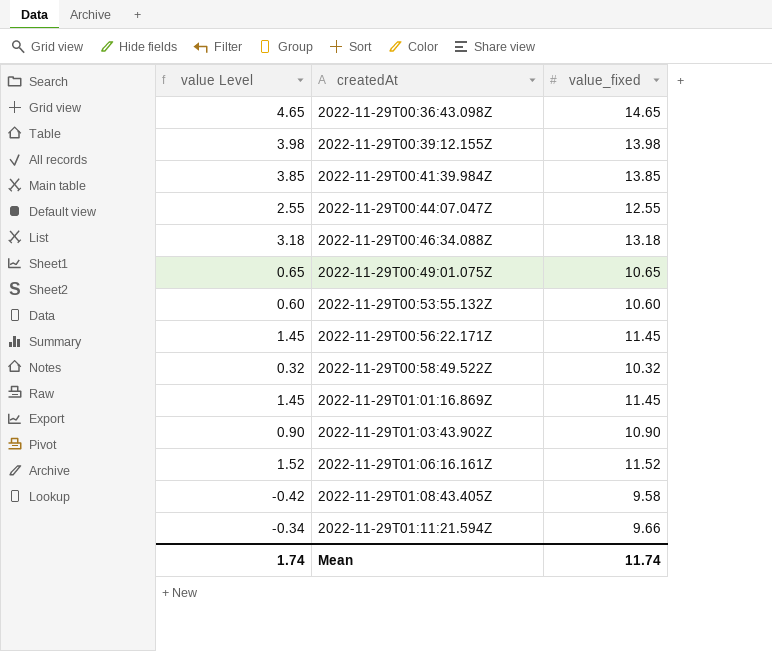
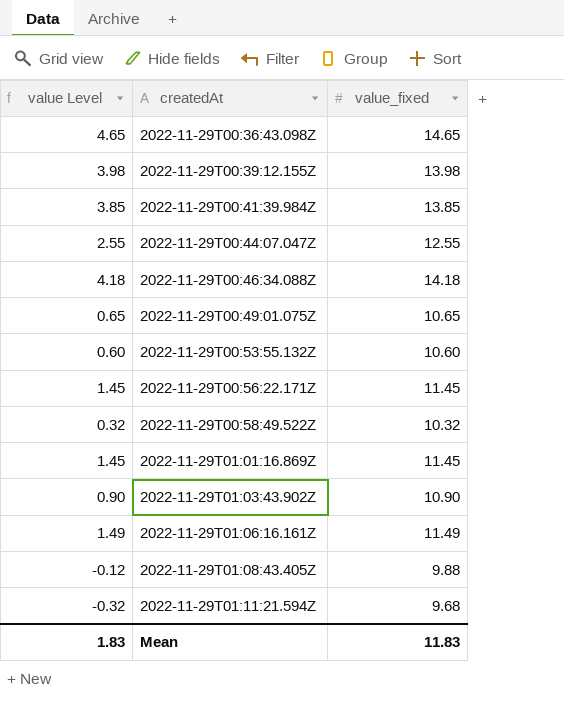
2022-11-29T00:46:34.088Z | value Level: 3.18 -> 4.18
2022-11-29T00:46:34.088Z | value_fixed: 13.18 -> 14.18
2022-11-29T01:06:16.161Z | value Level: 1.52 -> 1.49
2022-11-29T01:06:16.161Z | value_fixed: 11.52 -> 11.49
2022-11-29T01:08:43.405Z | value Level: -0.42 -> -0.12
2022-11-29T01:08:43.405Z | value_fixed: 9.58 -> 9.88
2022-11-29T01:11:21.594Z | value Level: -0.34 -> -0.32
2022-11-29T01:11:21.594Z | value_fixed: 9.66 -> 9.68
Mean | value Level: 1.74 -> 1.83
Mean | value_fixed: 11.74 -> 11.83

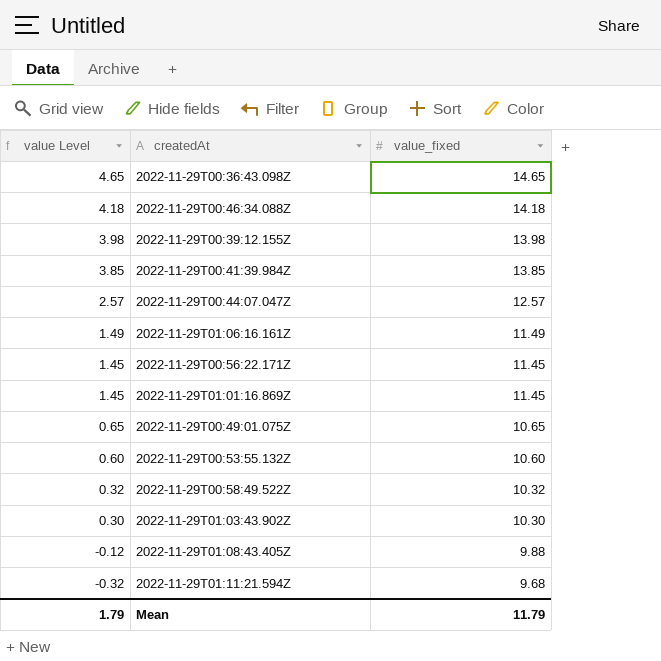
row order: createdAt ascending -> value Level descending
2022-11-29T00:44:07.047Z | value Level: 2.55 -> 2.57
2022-11-29T00:44:07.047Z | value_fixed: 12.55 -> 12.57
2022-11-29T01:03:43.902Z | value Level: 0.90 -> 0.30
2022-11-29T01:03:43.902Z | value_fixed: 10.90 -> 10.30
Mean | value Level: 1.83 -> 1.79
Mean | value_fixed: 11.83 -> 11.79

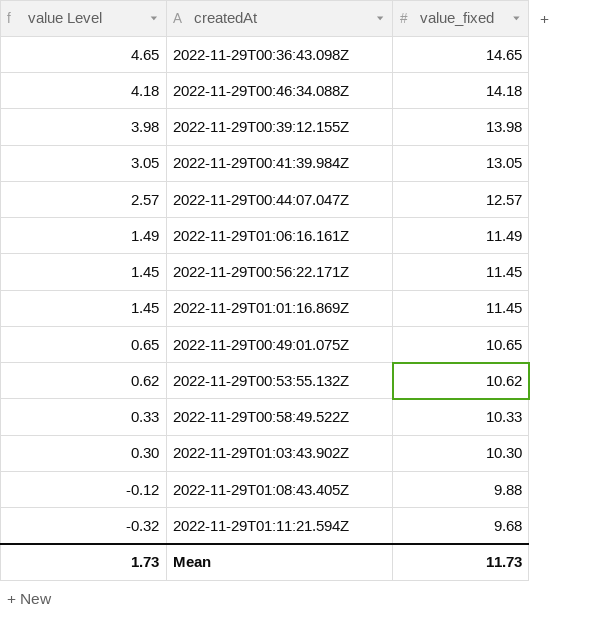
2022-11-29T00:41:39.984Z | value Level: 3.85 -> 3.05
2022-11-29T00:41:39.984Z | value_fixed: 13.85 -> 13.05
2022-11-29T00:53:55.132Z | value Level: 0.60 -> 0.62
2022-11-29T00:53:55.132Z | value_fixed: 10.60 -> 10.62
2022-11-29T00:58:49.522Z | value Level: 0.32 -> 0.33
2022-11-29T00:58:49.522Z | value_fixed: 10.32 -> 10.33
Mean | value Level: 1.79 -> 1.73
Mean | value_fixed: 11.79 -> 11.73

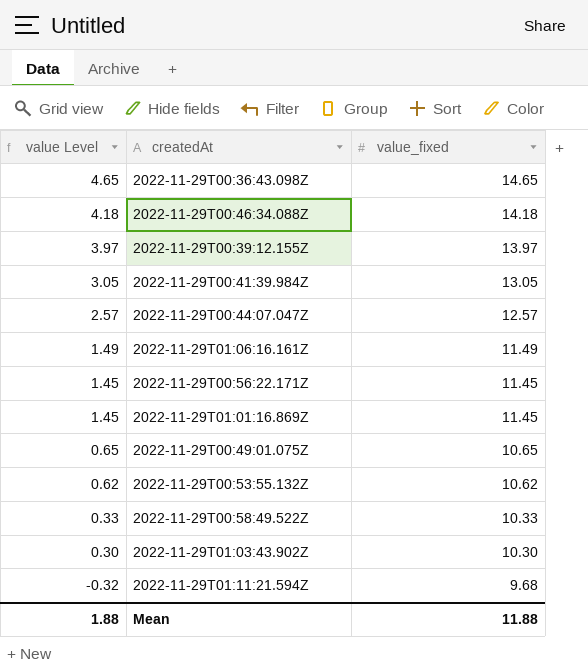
row 2022-11-29T01:08:43.405Z: -0.12 | 9.88 -> none
2022-11-29T00:39:12.155Z | value Level: 3.98 -> 3.97
2022-11-29T00:39:12.155Z | value_fixed: 13.98 -> 13.97
Mean | value Level: 1.73 -> 1.88
Mean | value_fixed: 11.73 -> 11.88

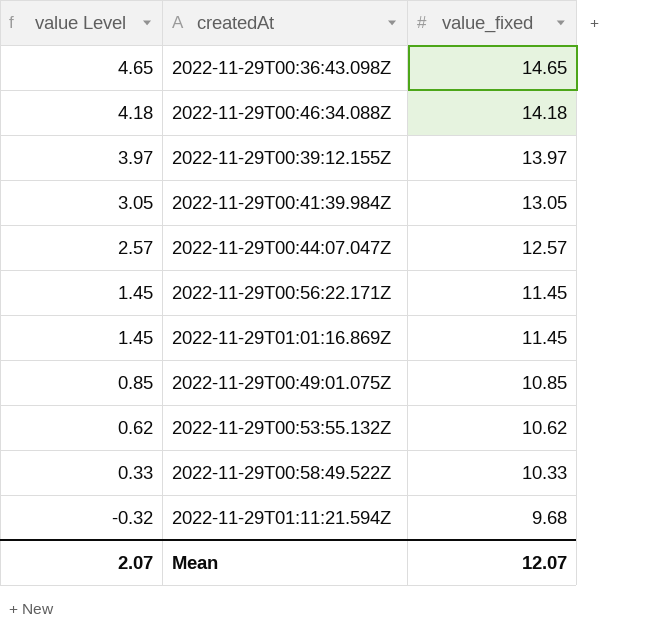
row 2022-11-29T01:06:16.161Z: 1.49 | 11.49 -> none
row 2022-11-29T01:03:43.902Z: 0.30 | 10.30 -> none
2022-11-29T00:49:01.075Z | value Level: 0.65 -> 0.85
2022-11-29T00:49:01.075Z | value_fixed: 10.65 -> 10.85
Mean | value Level: 1.88 -> 2.07
Mean | value_fixed: 11.88 -> 12.07

